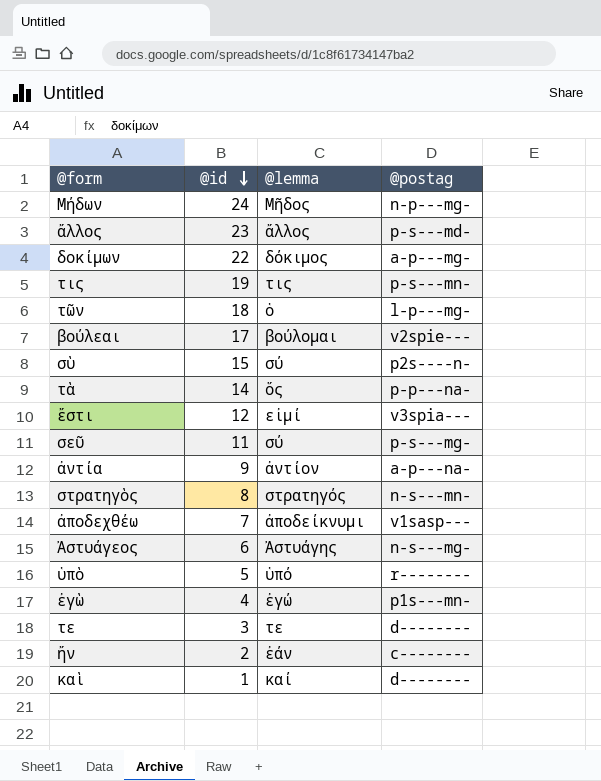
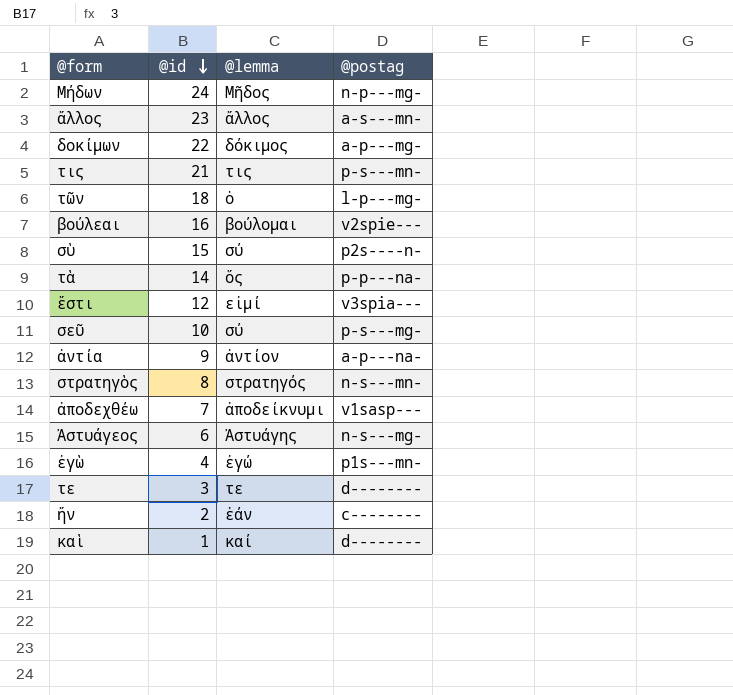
row ὑπὸ: 5 | ὑπό | r-------- -> none
ἄλλος | @postag: p-s---md- -> a-s---mn-
τις | @id: 19 -> 21
βούλεαι | @id: 17 -> 16
σεῦ | @id: 11 -> 10

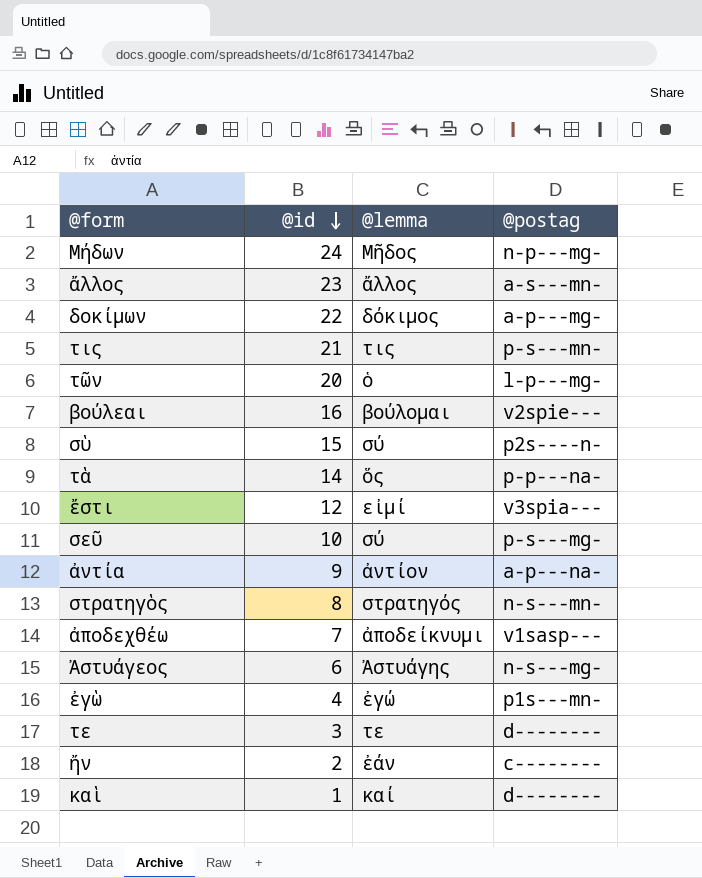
τῶν | @id: 18 -> 20

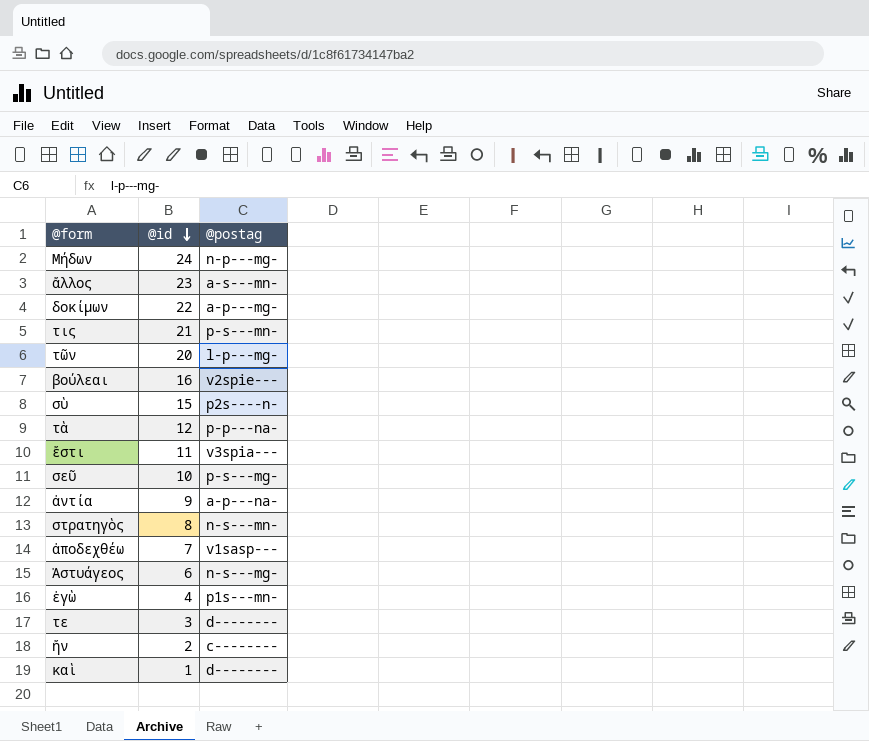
column @lemma | position: 3 -> none
τὰ | @id: 14 -> 12
ἔστι | @id: 12 -> 11

